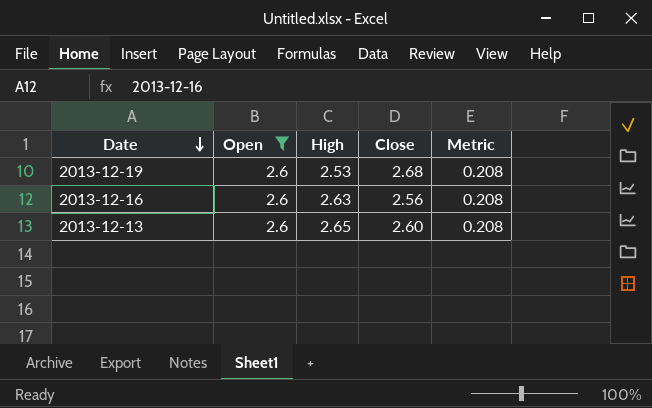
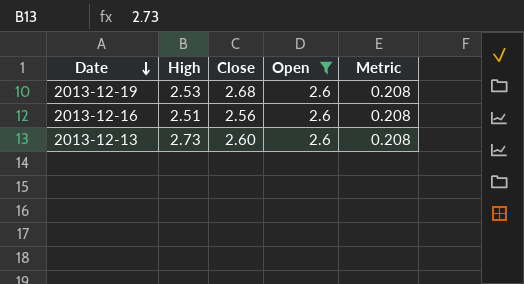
column Open | position: 2 -> 4
2013-12-16 | High: 2.63 -> 2.51
2013-12-13 | High: 2.65 -> 2.73

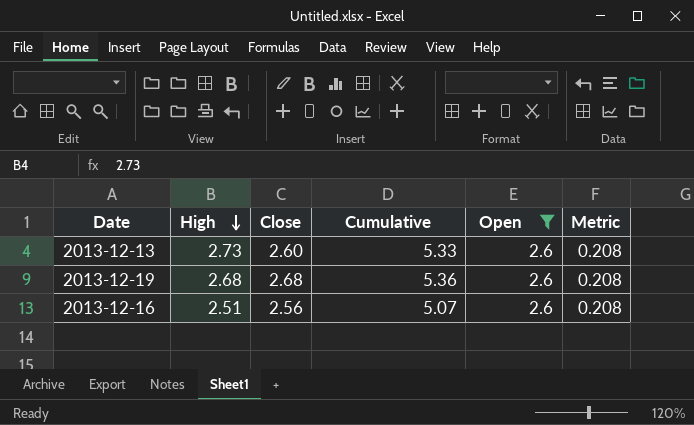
row order: Date descending -> High descending
column Cumulative | formula: none -> [High] + [Close]
2013-12-19 | High: 2.53 -> 2.68

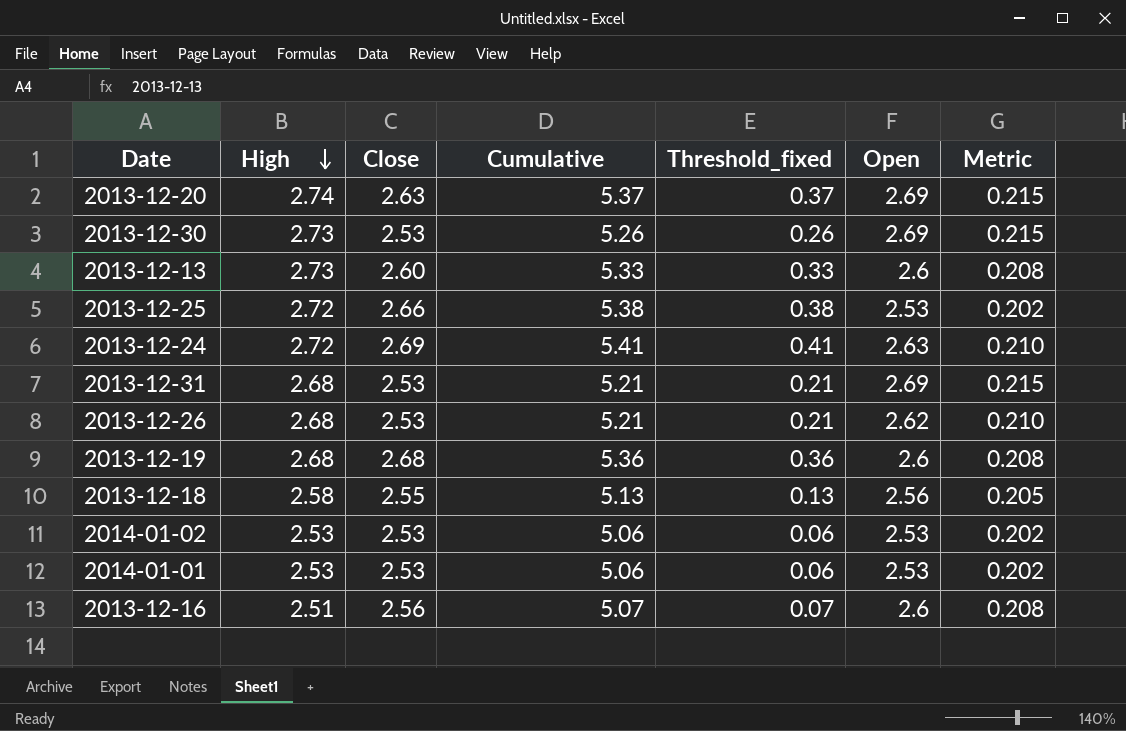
filter: Open = 2.6 -> none
column Threshold_fixed | formula: none -> [Cumulative] - 5

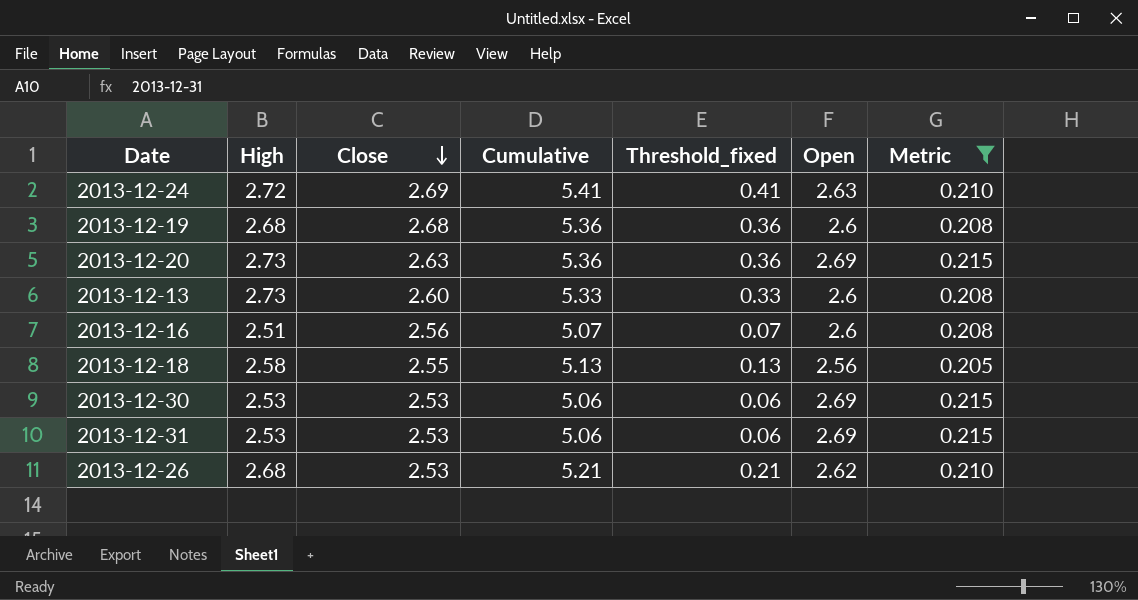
filter: none -> Metric != 0.202
row order: High descending -> Close descending
2013-12-20 | High: 2.74 -> 2.73
2013-12-20 | Cumulative: 5.37 -> 5.36
2013-12-20 | Threshold_fixed: 0.37 -> 0.36
2013-12-30 | High: 2.73 -> 2.53
2013-12-30 | Cumulative: 5.26 -> 5.06
2013-12-30 | Threshold_fixed: 0.26 -> 0.06
2013-12-31 | High: 2.68 -> 2.53
2013-12-31 | Cumulative: 5.21 -> 5.06
2013-12-31 | Threshold_fixed: 0.21 -> 0.06

